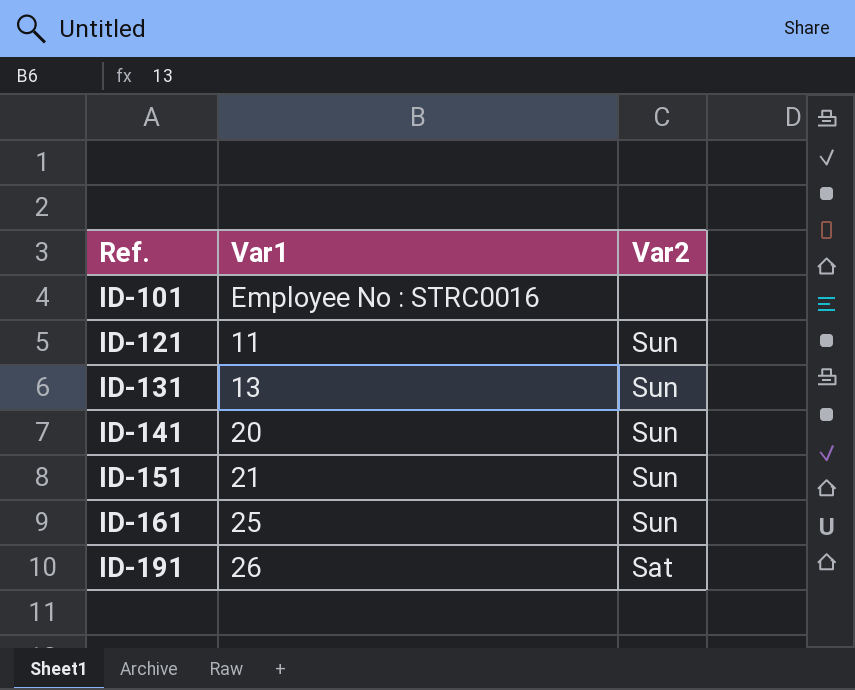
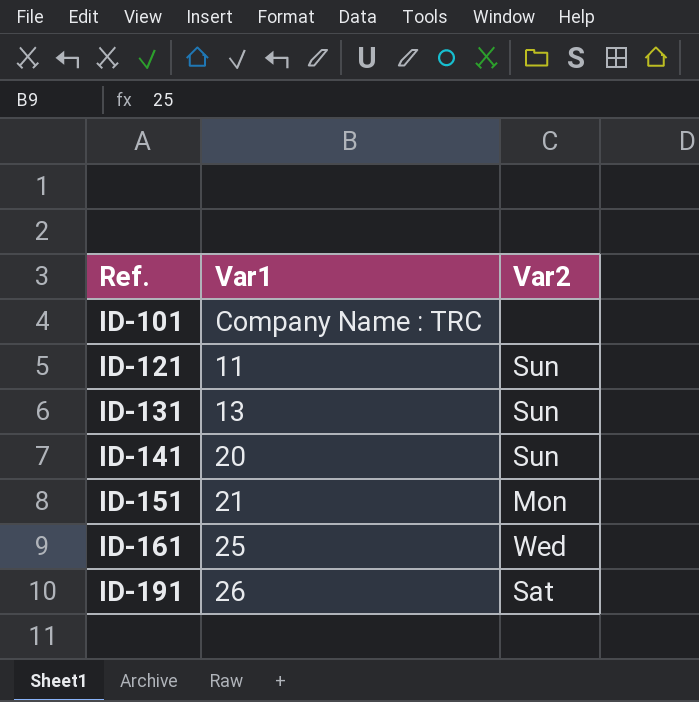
ID-101 | Var1: Employee No : STRC0016 -> Company Name : TRC
ID-151 | Var2: Sun -> Mon
ID-161 | Var2: Sun -> Wed

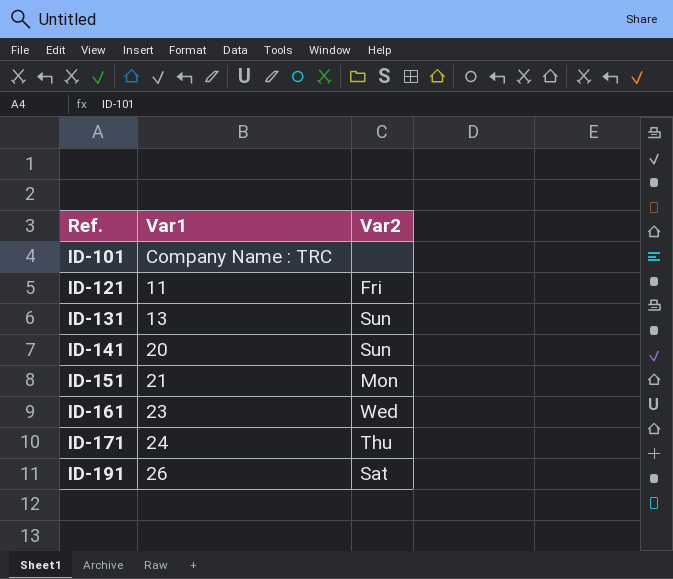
ID-121 | Var2: Sun -> Fri
ID-161 | Var1: 25 -> 23
row ID-171: none -> 24 | Thu

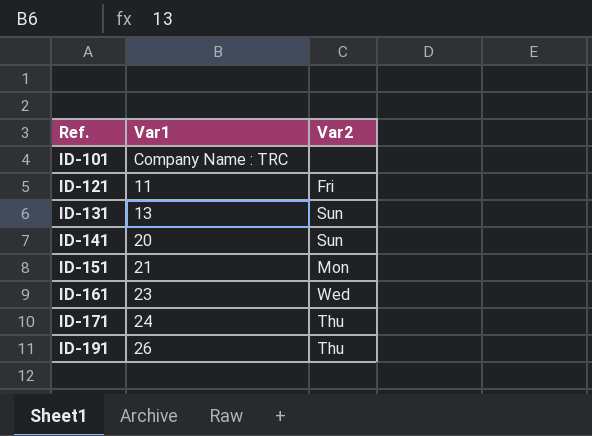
ID-191 | Var2: Sat -> Thu

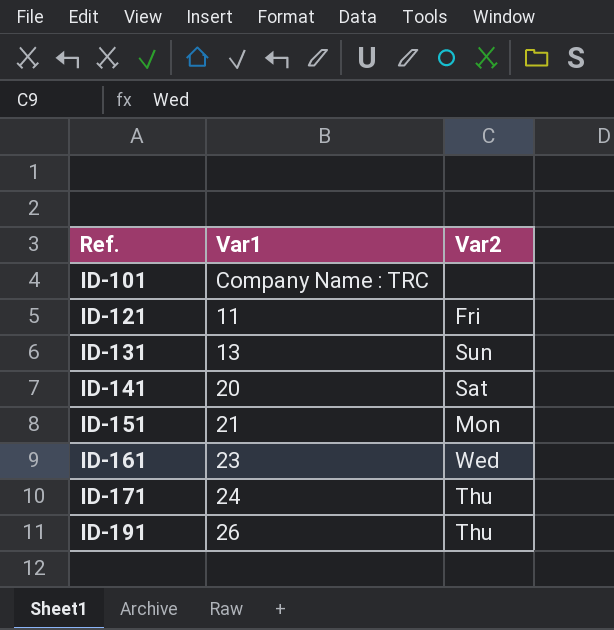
ID-141 | Var2: Sun -> Sat

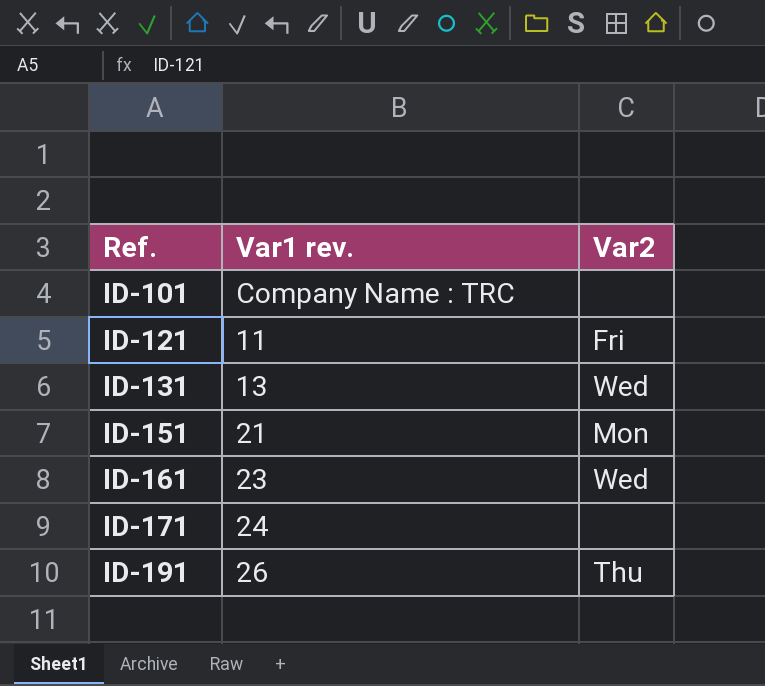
column name: Var1 -> Var1 rev.
row ID-141: 20 | Sat -> none
ID-131 | Var2: Sun -> Wed
ID-171 | Var2: Thu -> none

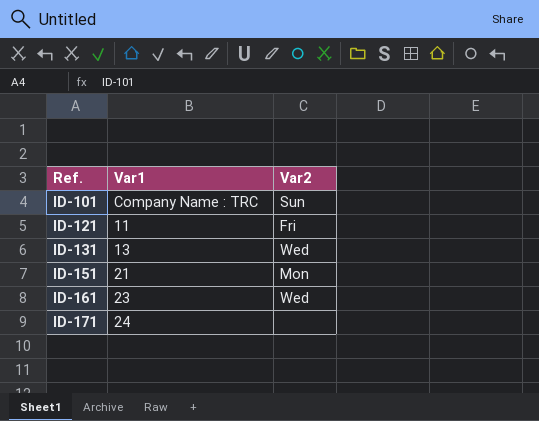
column name: Var1 rev. -> Var1
row ID-191: 26 | Thu -> none
ID-101 | Var2: none -> Sun

